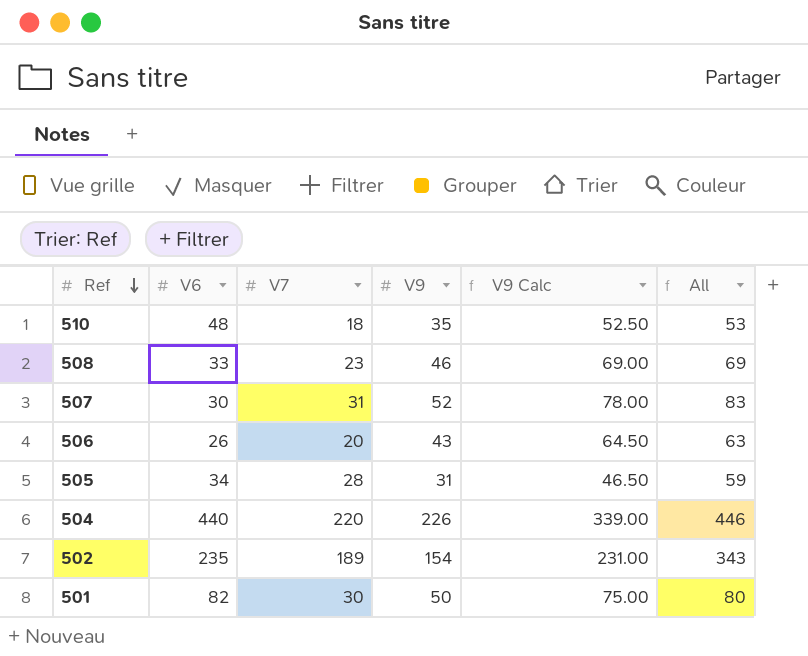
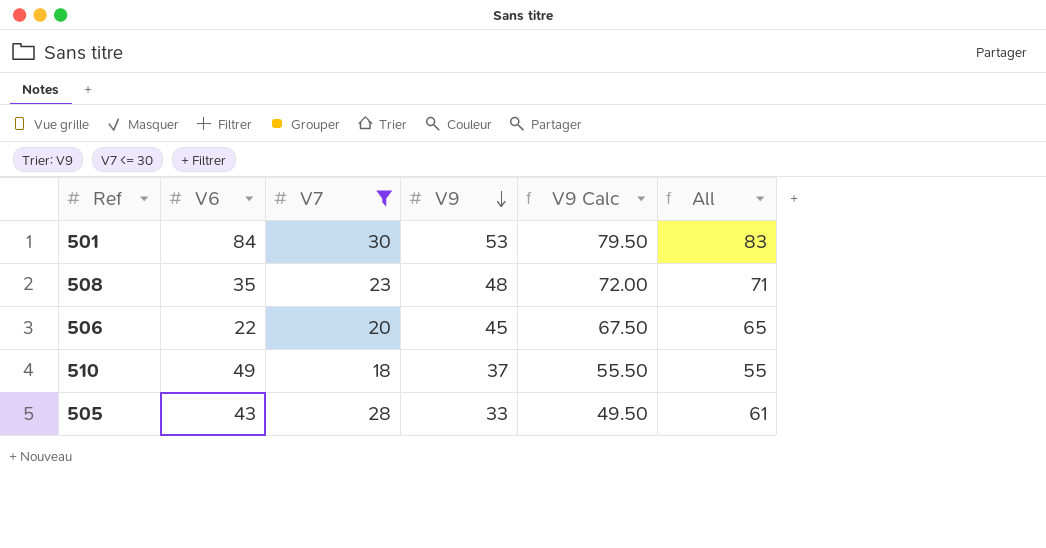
filter: none -> V7 <= 30
row order: Ref descending -> V9 descending
501 | V6: 82 -> 84
501 | V9: 50 -> 53
501 | V9 Calc: 75.00 -> 79.50
501 | All: 80 -> 83
508 | V6: 33 -> 35
508 | V9: 46 -> 48
508 | V9 Calc: 69.00 -> 72.00
508 | All: 69 -> 71
506 | V6: 26 -> 22
506 | V9: 43 -> 45
506 | V9 Calc: 64.50 -> 67.50
506 | All: 63 -> 65
510 | V6: 48 -> 49
510 | V9: 35 -> 37
510 | V9 Calc: 52.50 -> 55.50
510 | All: 53 -> 55
505 | V6: 34 -> 43
505 | V9: 31 -> 33
505 | V9 Calc: 46.50 -> 49.50
505 | All: 59 -> 61

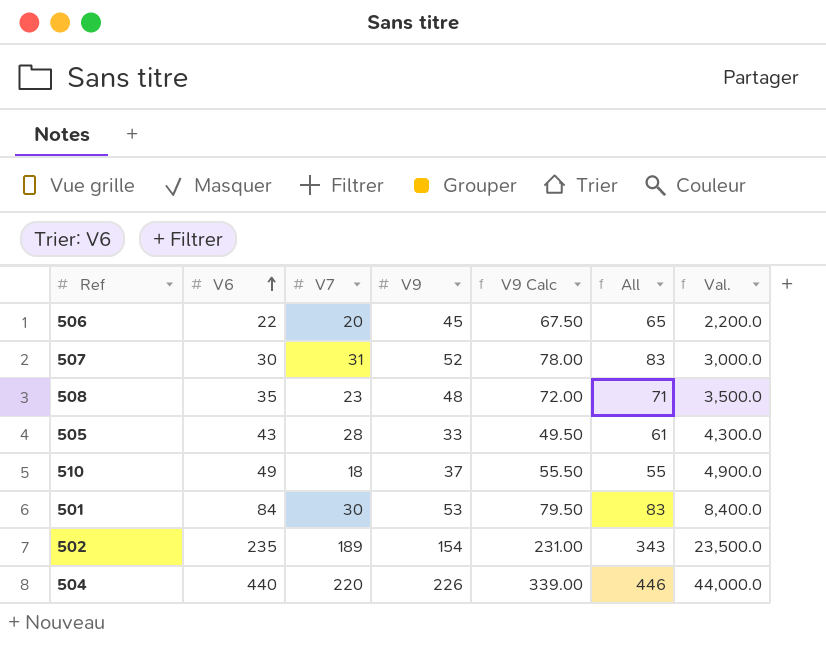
filter: V7 <= 30 -> none
row order: V9 descending -> V6 ascending
column Val. | formula: none -> [V6] * 100

